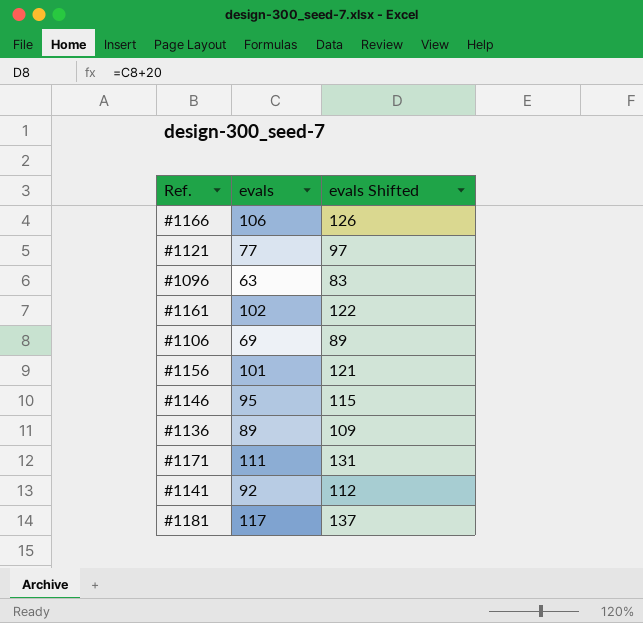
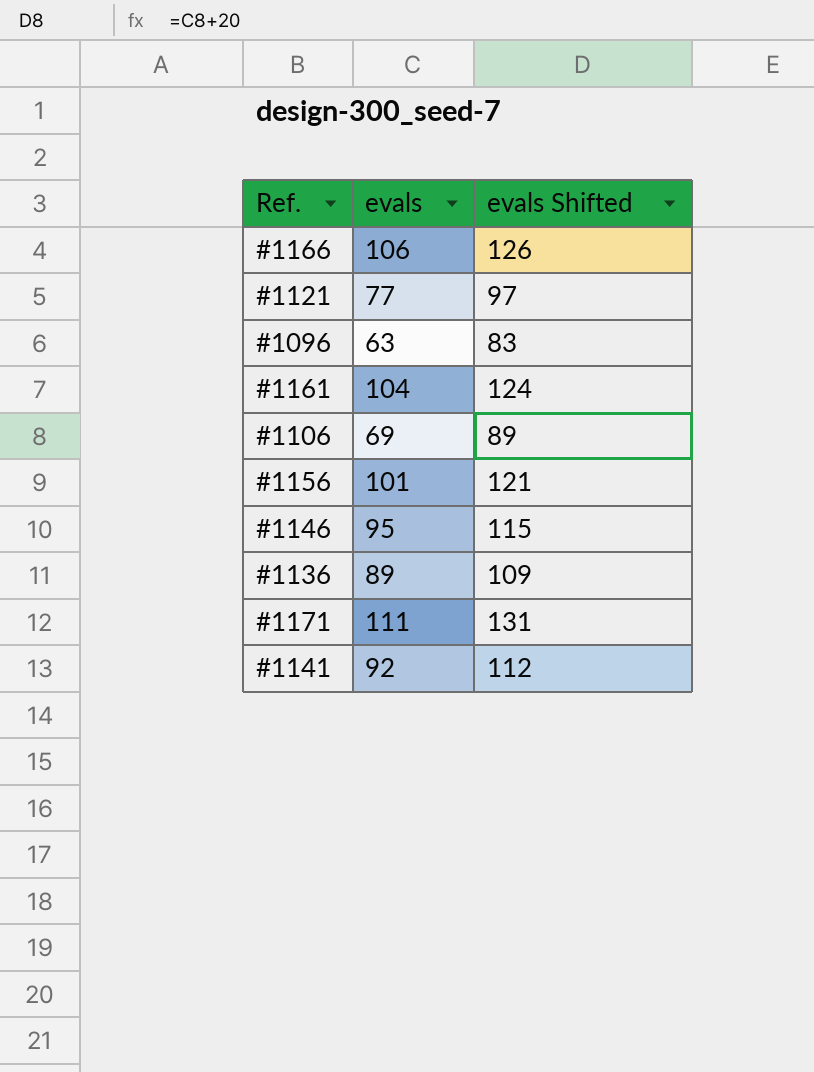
row #1181: 117 | 137 -> none
#1161 | evals: 102 -> 104
#1161 | evals Shifted: 122 -> 124

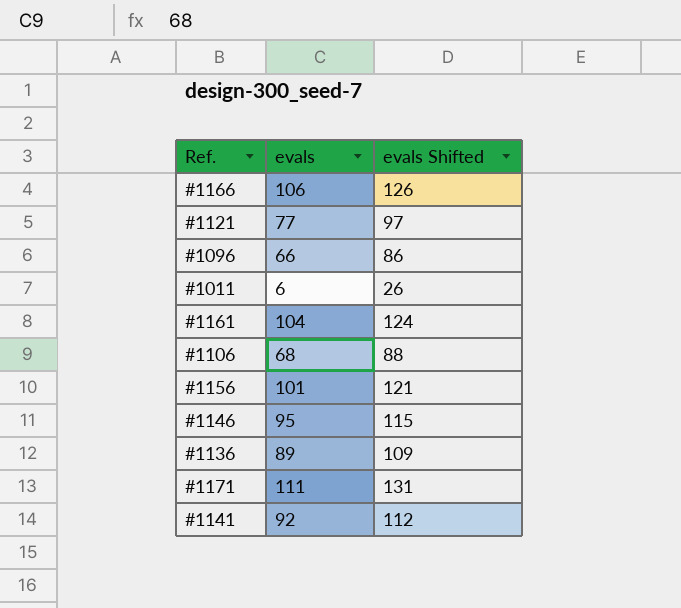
#1096 | evals: 63 -> 66
#1096 | evals Shifted: 83 -> 86
row #1011: none -> 6 | 26
#1106 | evals: 69 -> 68
#1106 | evals Shifted: 89 -> 88

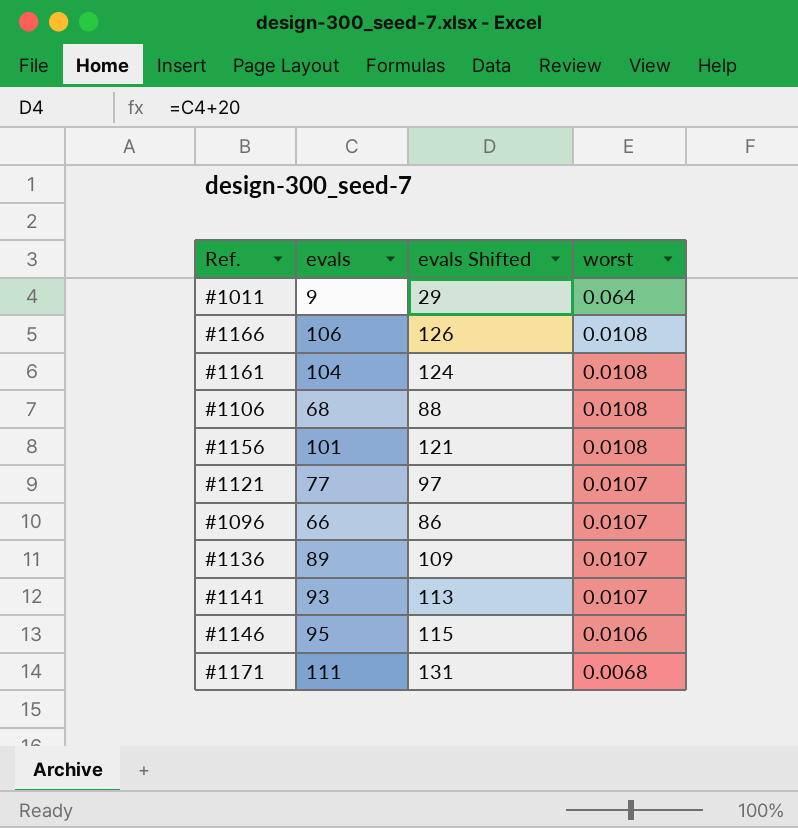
row order: none -> worst descending
column worst | position: none -> 4
#1011 | evals: 6 -> 9
#1011 | evals Shifted: 26 -> 29
#1141 | evals: 92 -> 93
#1141 | evals Shifted: 112 -> 113

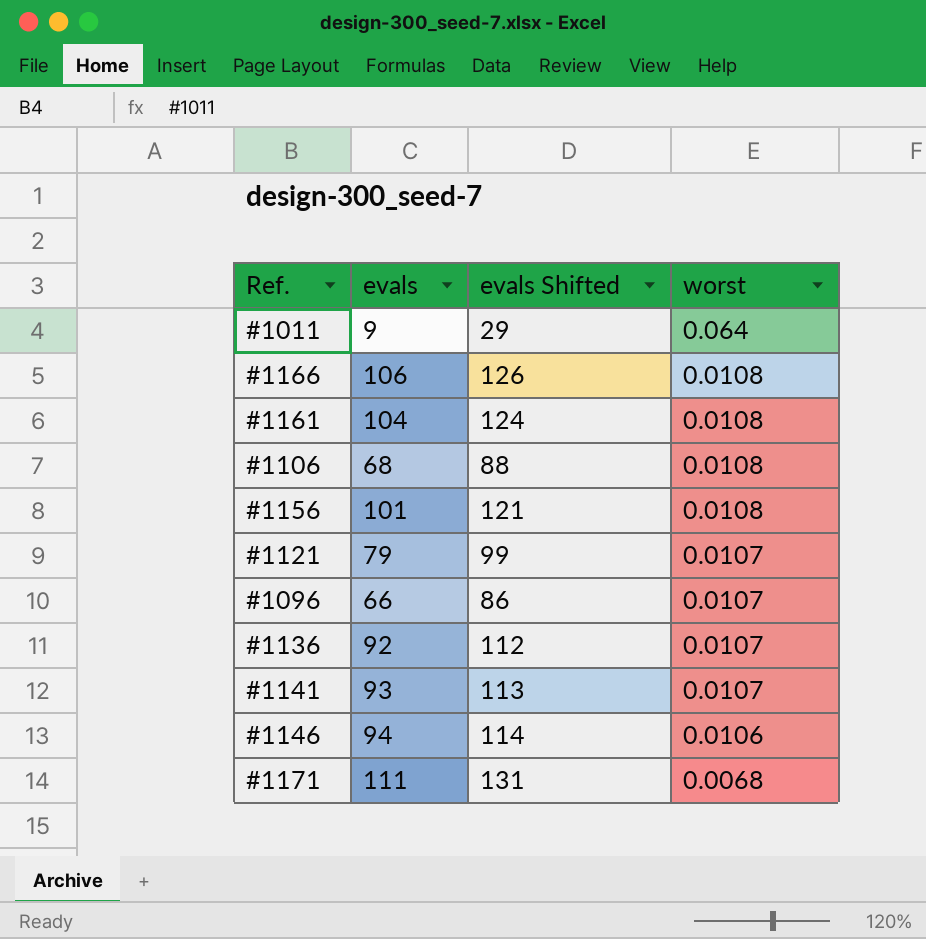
#1121 | evals: 77 -> 79
#1121 | evals Shifted: 97 -> 99
#1136 | evals: 89 -> 92
#1136 | evals Shifted: 109 -> 112
#1146 | evals: 95 -> 94
#1146 | evals Shifted: 115 -> 114

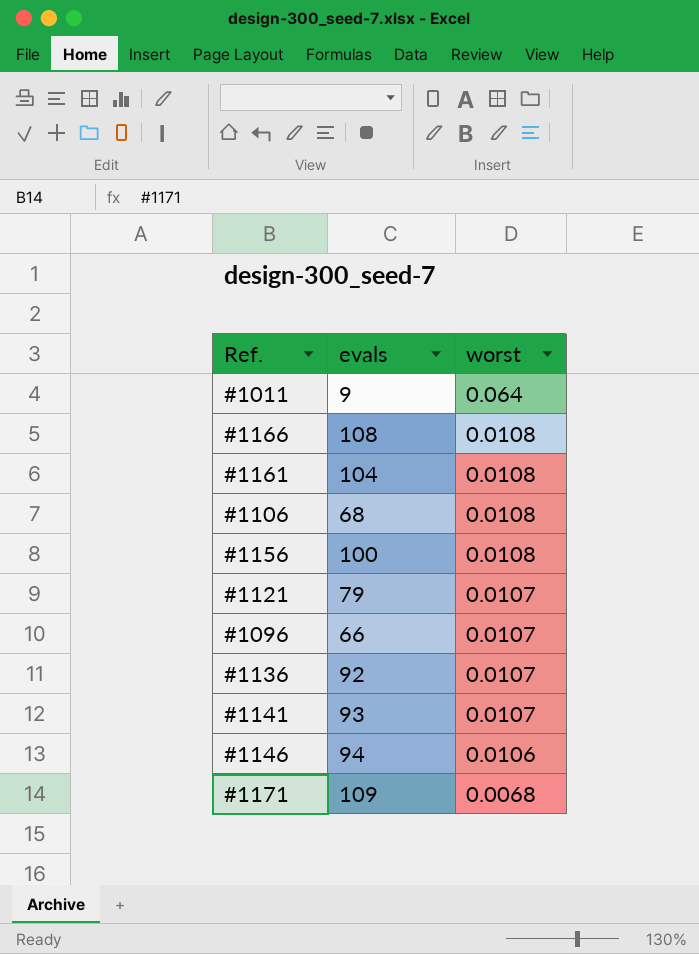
column evals Shifted | formula: [evals] + 20 -> none
#1166 | evals: 106 -> 108
#1156 | evals: 101 -> 100
#1171 | evals: 111 -> 109

